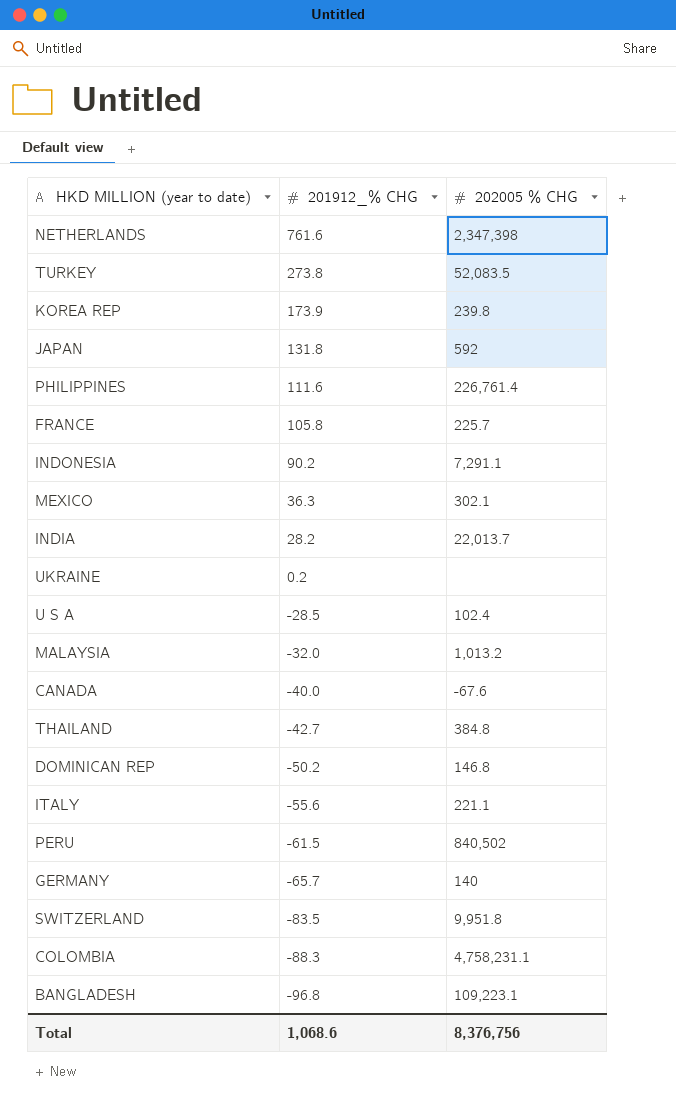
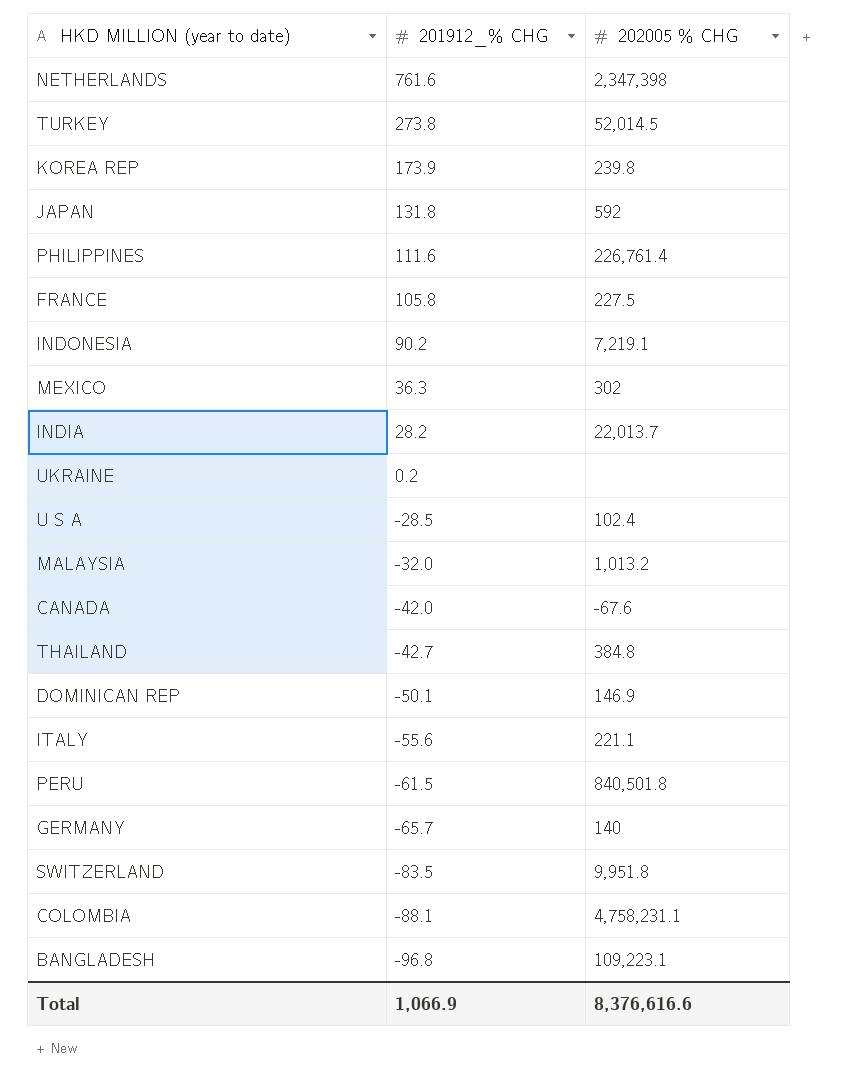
TURKEY | 202005 % CHG: 52,083.5 -> 52,014.5
FRANCE | 202005 % CHG: 225.7 -> 227.5
INDONESIA | 202005 % CHG: 7,291.1 -> 7,219.1
MEXICO | 202005 % CHG: 302.1 -> 302
CANADA | 201912_% CHG: -40.0 -> -42.0
DOMINICAN REP | 201912_% CHG: -50.2 -> -50.1
DOMINICAN REP | 202005 % CHG: 146.8 -> 146.9
PERU | 202005 % CHG: 840,502 -> 840,501.8
COLOMBIA | 201912_% CHG: -88.3 -> -88.1
Total | 201912_% CHG: 1,068.6 -> 1,066.9
Total | 202005 % CHG: 8,376,756 -> 8,376,616.6

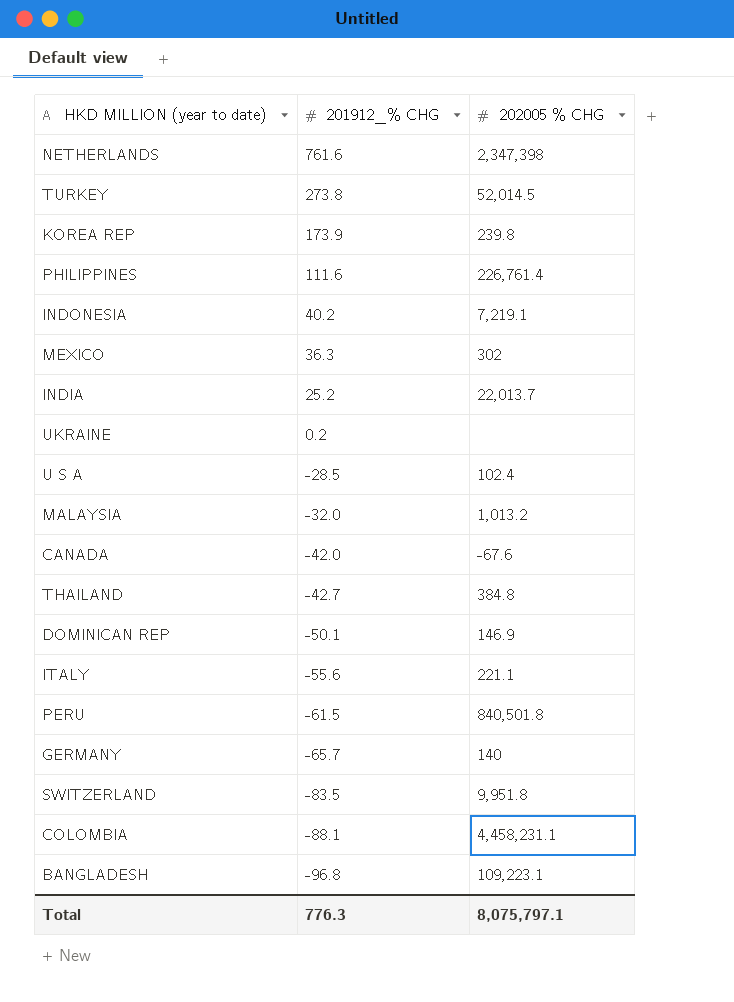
row JAPAN: 131.8 | 592 -> none
row FRANCE: 105.8 | 227.5 -> none
INDONESIA | 201912_% CHG: 90.2 -> 40.2
INDIA | 201912_% CHG: 28.2 -> 25.2
COLOMBIA | 202005 % CHG: 4,758,231.1 -> 4,458,231.1
Total | 201912_% CHG: 1,066.9 -> 776.3
Total | 202005 % CHG: 8,376,616.6 -> 8,075,797.1

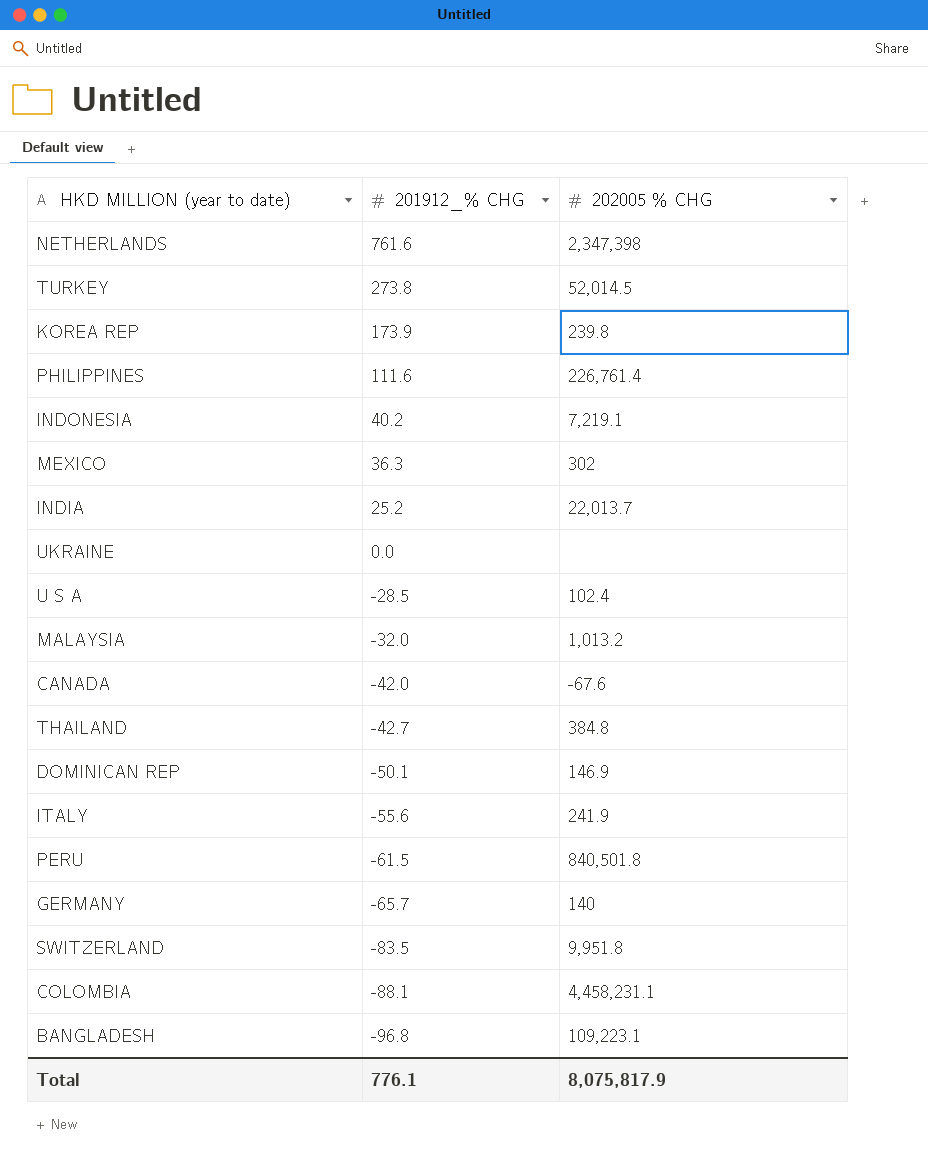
UKRAINE | 201912_% CHG: 0.2 -> 0.0
ITALY | 202005 % CHG: 221.1 -> 241.9
Total | 201912_% CHG: 776.3 -> 776.1
Total | 202005 % CHG: 8,075,797.1 -> 8,075,817.9

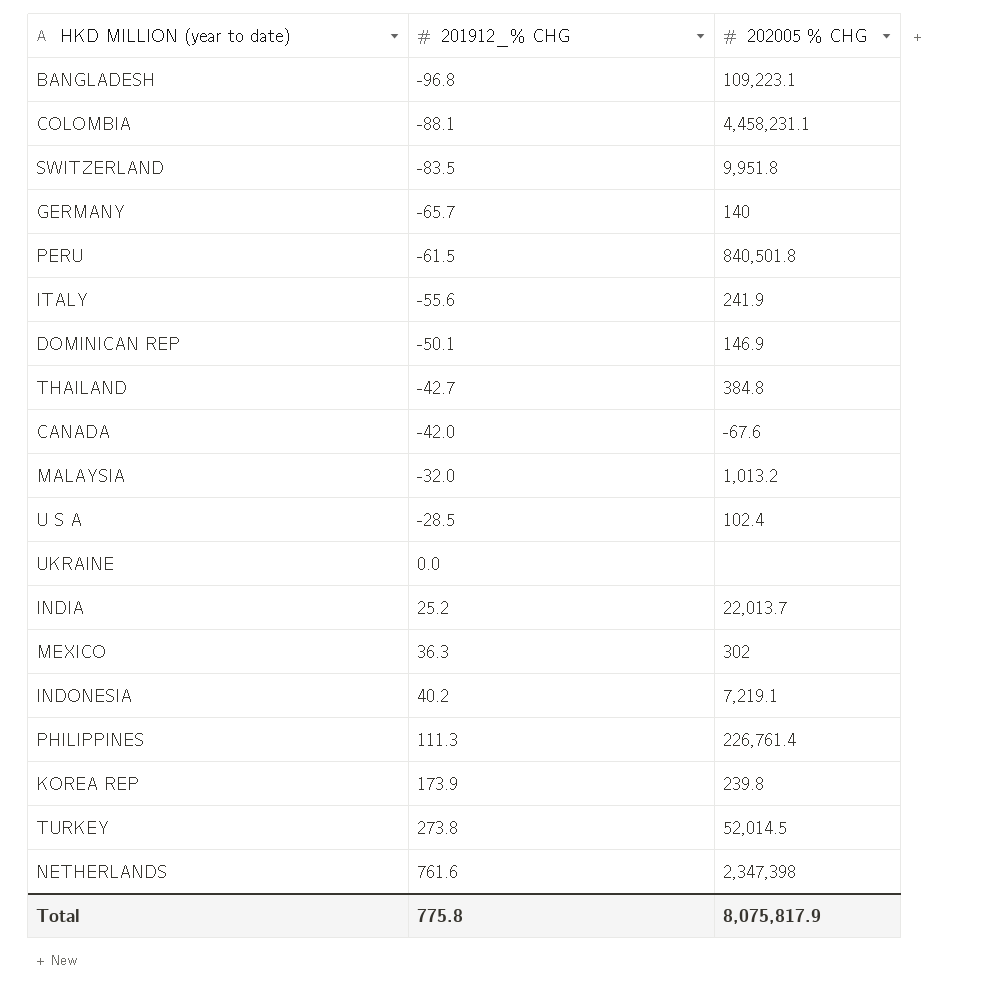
row order: 201912_% CHG descending -> 201912_% CHG ascending
PHILIPPINES | 201912_% CHG: 111.6 -> 111.3
Total | 201912_% CHG: 776.1 -> 775.8

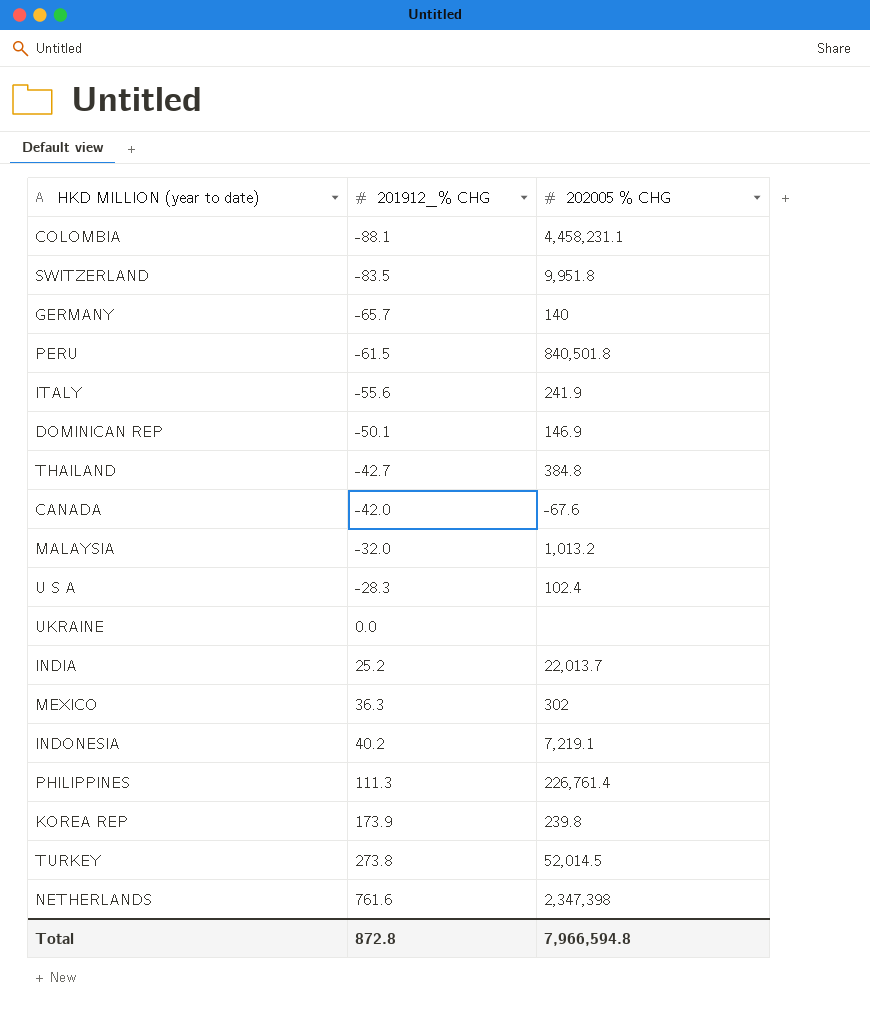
row BANGLADESH: -96.8 | 109,223.1 -> none
U S A | 201912_% CHG: -28.5 -> -28.3
Total | 201912_% CHG: 775.8 -> 872.8
Total | 202005 % CHG: 8,075,817.9 -> 7,966,594.8

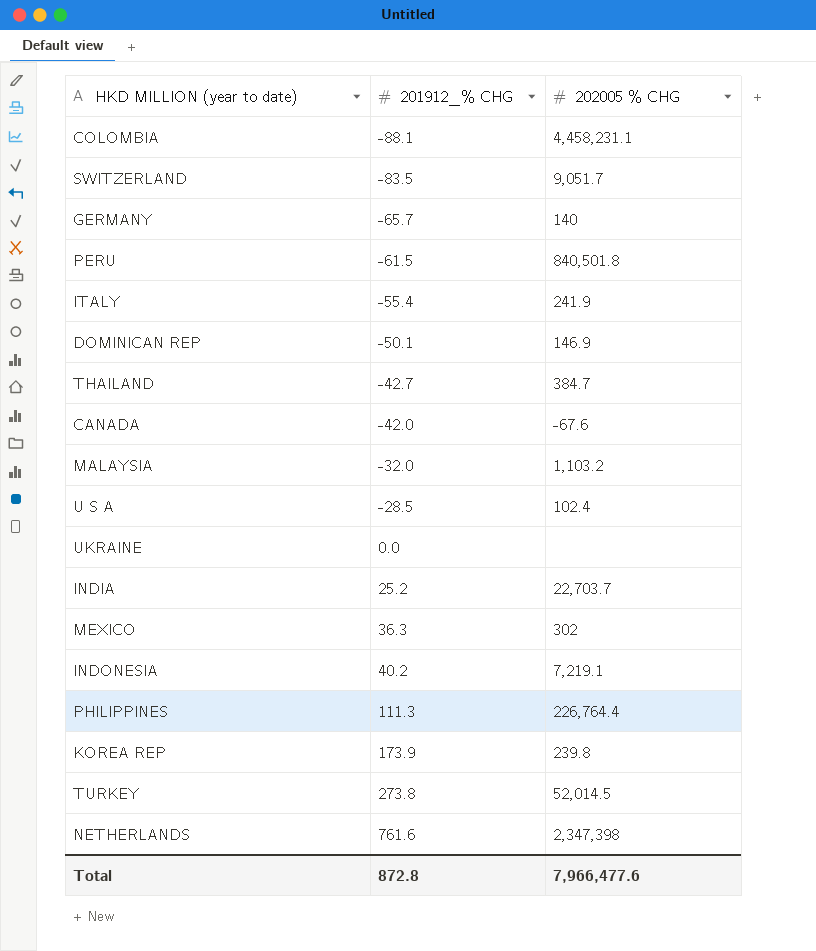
SWITZERLAND | 202005 % CHG: 9,951.8 -> 9,051.7
ITALY | 201912_% CHG: -55.6 -> -55.4
THAILAND | 202005 % CHG: 384.8 -> 384.7
MALAYSIA | 202005 % CHG: 1,013.2 -> 1,103.2
U S A | 201912_% CHG: -28.3 -> -28.5
INDIA | 202005 % CHG: 22,013.7 -> 22,703.7
PHILIPPINES | 202005 % CHG: 226,761.4 -> 226,764.4
Total | 202005 % CHG: 7,966,594.8 -> 7,966,477.6

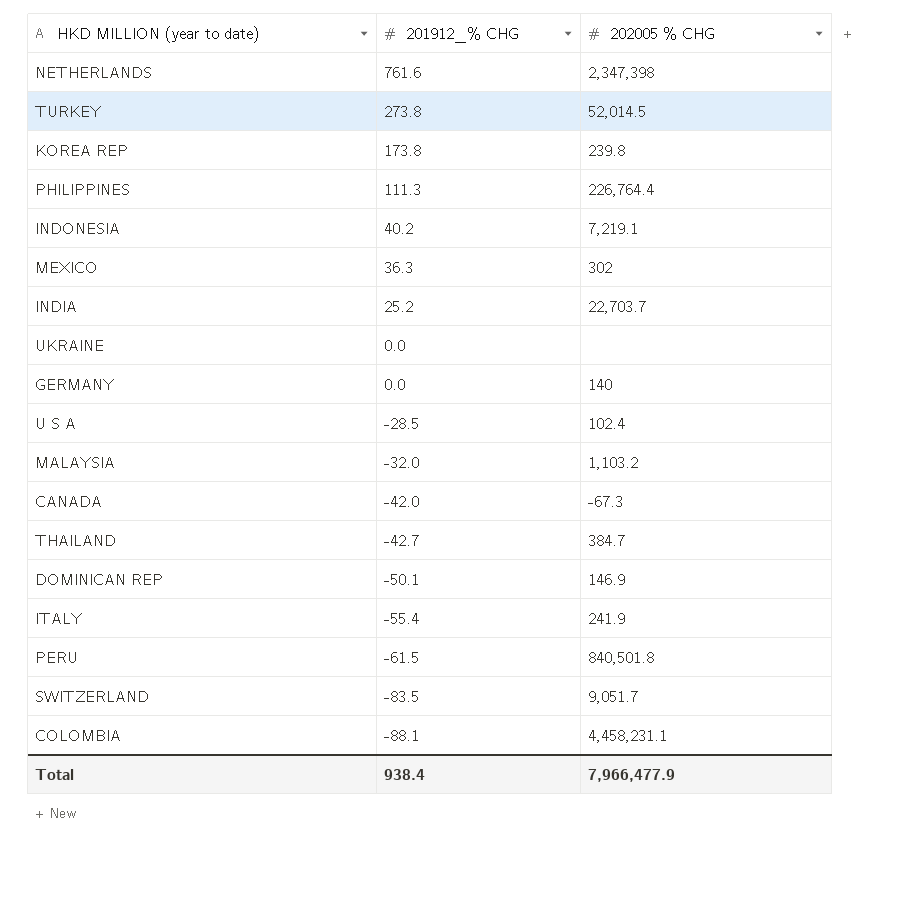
row order: 201912_% CHG ascending -> 201912_% CHG descending
KOREA REP | 201912_% CHG: 173.9 -> 173.8
GERMANY | 201912_% CHG: -65.7 -> 0.0
CANADA | 202005 % CHG: -67.6 -> -67.3
Total | 201912_% CHG: 872.8 -> 938.4
Total | 202005 % CHG: 7,966,477.6 -> 7,966,477.9

